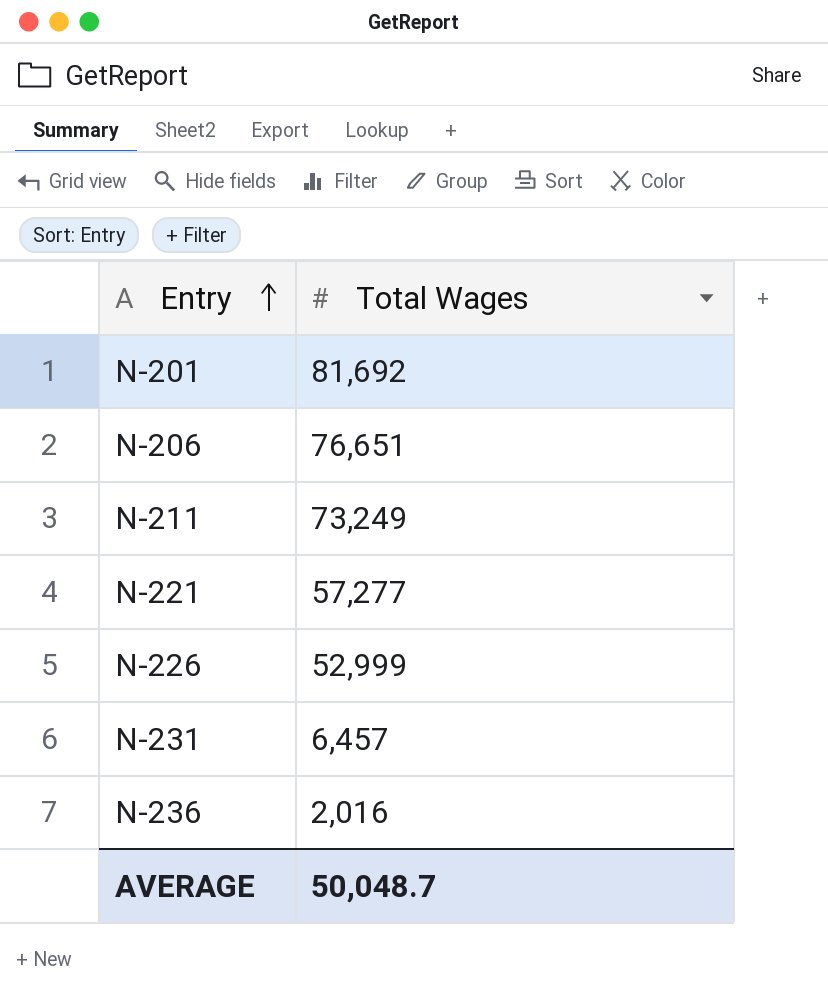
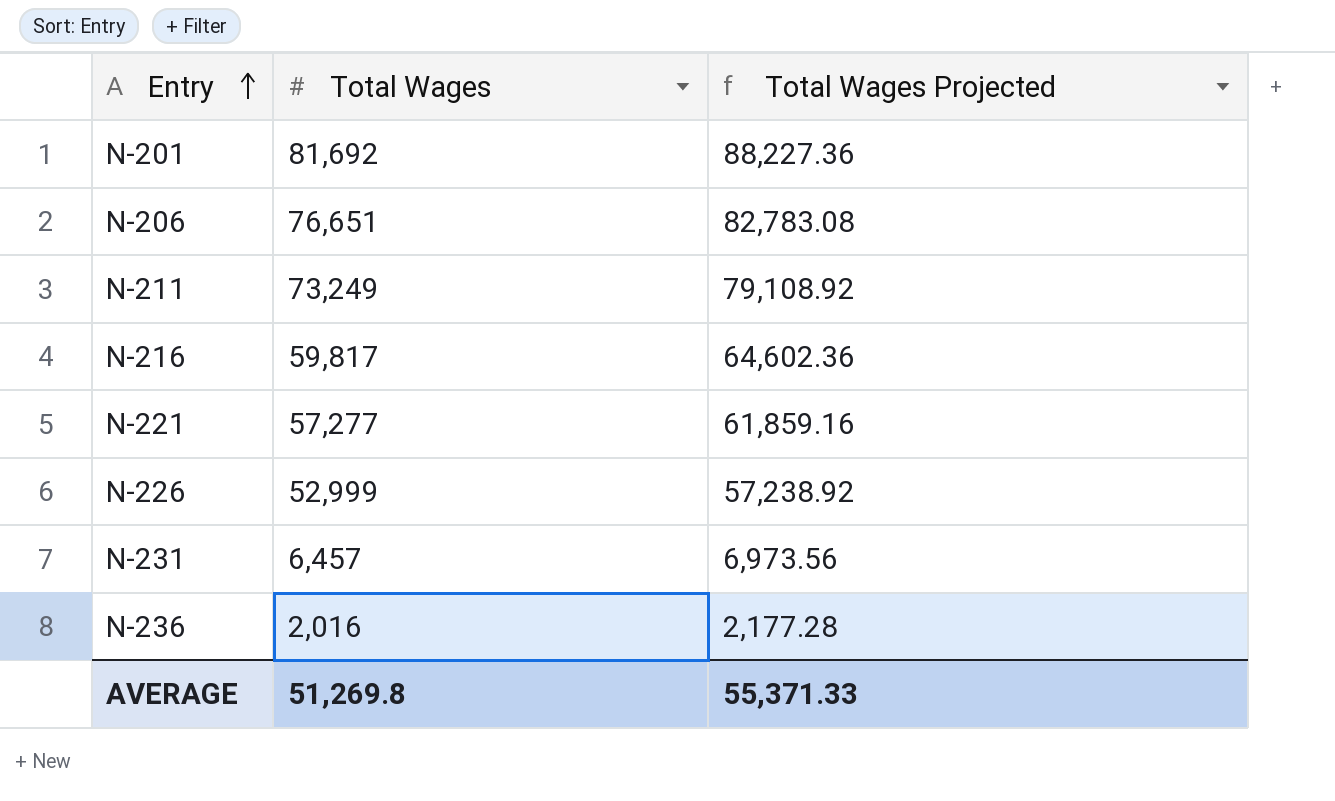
column Total Wages Projected | formula: none -> [Total Wages] * 1.08
row N-216: none -> 59,817 | 64,602.36
AVERAGE | Total Wages: 50,048.7 -> 51,269.8

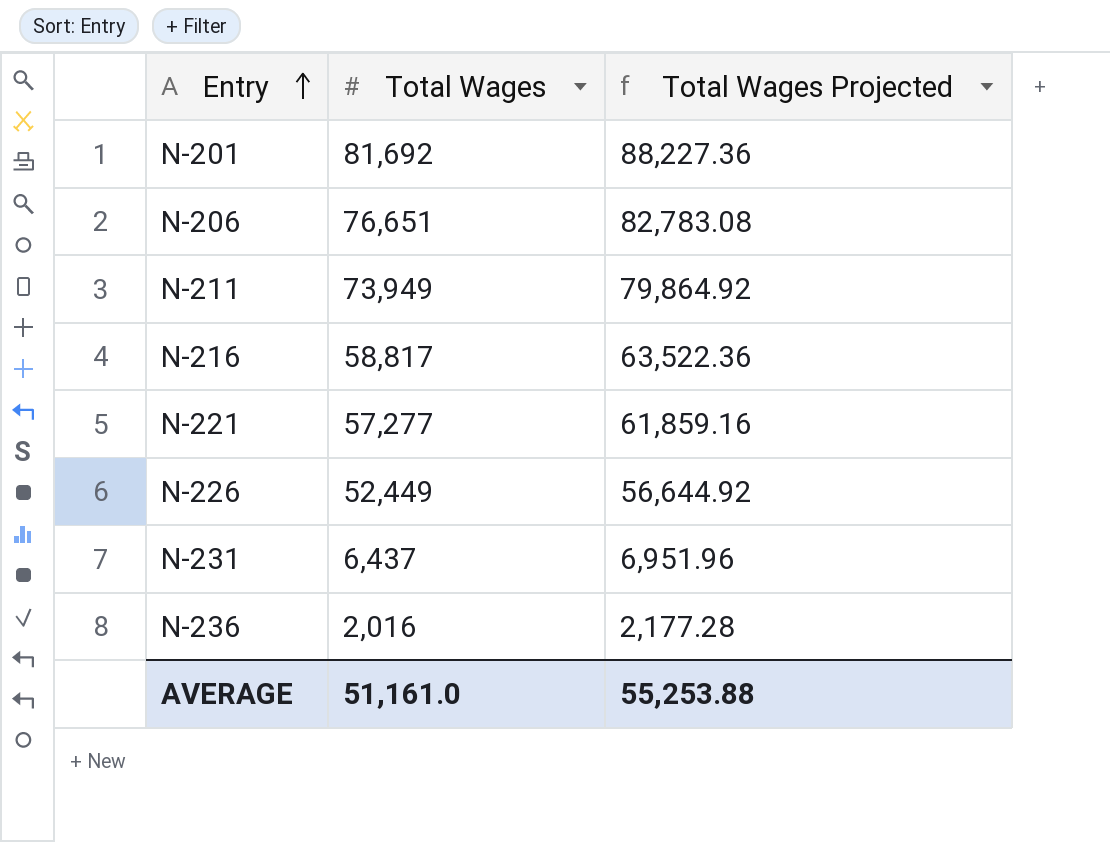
N-211 | Total Wages: 73,249 -> 73,949
N-211 | Total Wages Projected: 79,108.92 -> 79,864.92
N-216 | Total Wages: 59,817 -> 58,817
N-216 | Total Wages Projected: 64,602.36 -> 63,522.36
N-226 | Total Wages: 52,999 -> 52,449
N-226 | Total Wages Projected: 57,238.92 -> 56,644.92
N-231 | Total Wages: 6,457 -> 6,437
N-231 | Total Wages Projected: 6,973.56 -> 6,951.96
AVERAGE | Total Wages: 51,269.8 -> 51,161.0
AVERAGE | Total Wages Projected: 55,371.33 -> 55,253.88

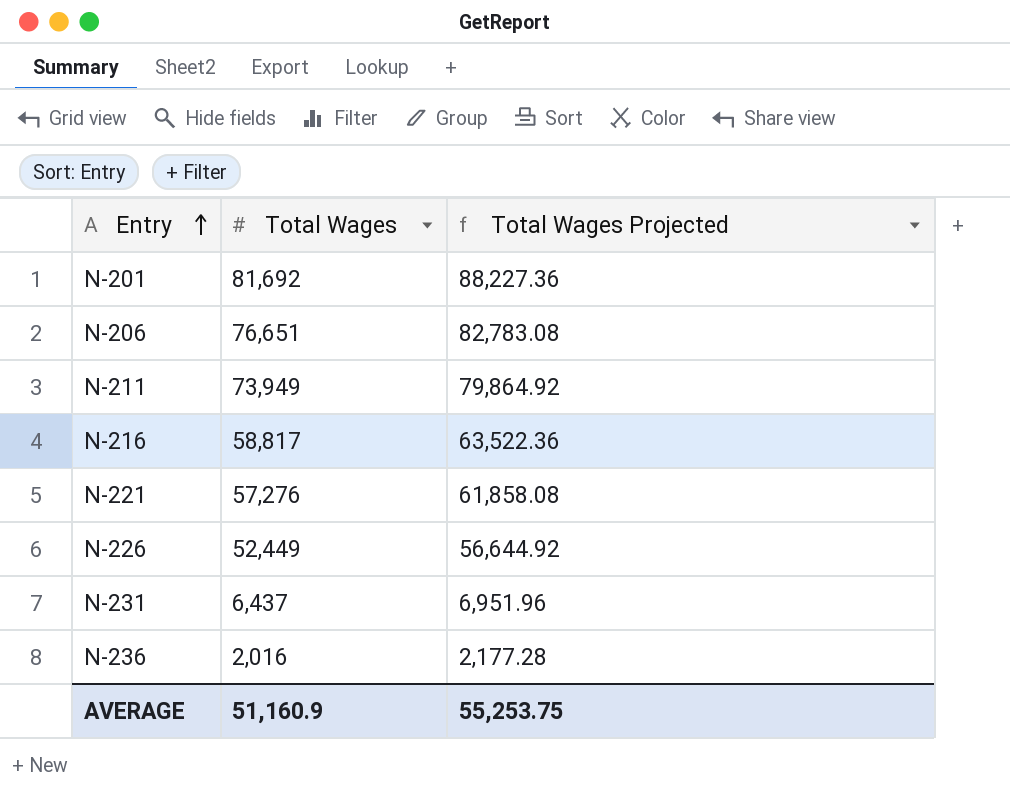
N-221 | Total Wages: 57,277 -> 57,276
N-221 | Total Wages Projected: 61,859.16 -> 61,858.08
AVERAGE | Total Wages: 51,161.0 -> 51,160.9
AVERAGE | Total Wages Projected: 55,253.88 -> 55,253.75

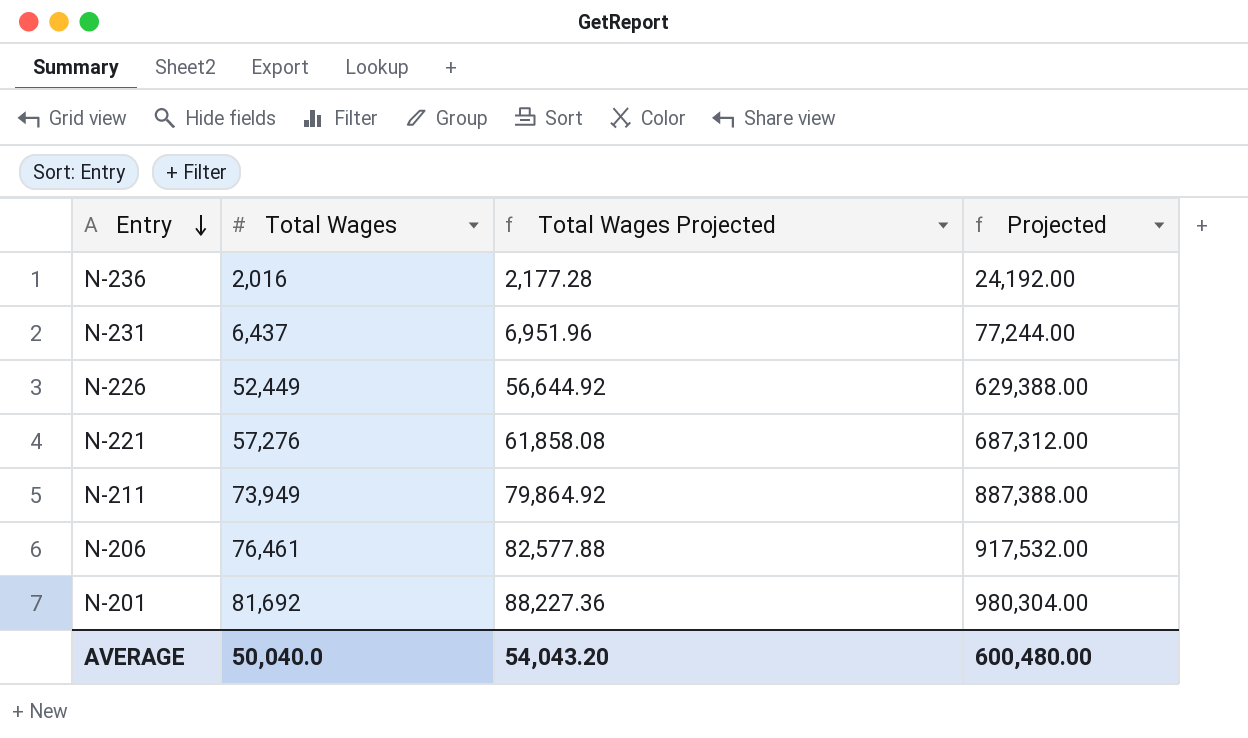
row order: Entry ascending -> Entry descending
column Projected | formula: none -> [Total Wages] * 12
row N-216: 58,817 | 63,522.36 -> none
N-206 | Total Wages: 76,651 -> 76,461
N-206 | Total Wages Projected: 82,783.08 -> 82,577.88
AVERAGE | Total Wages: 51,160.9 -> 50,040.0
AVERAGE | Total Wages Projected: 55,253.75 -> 54,043.20

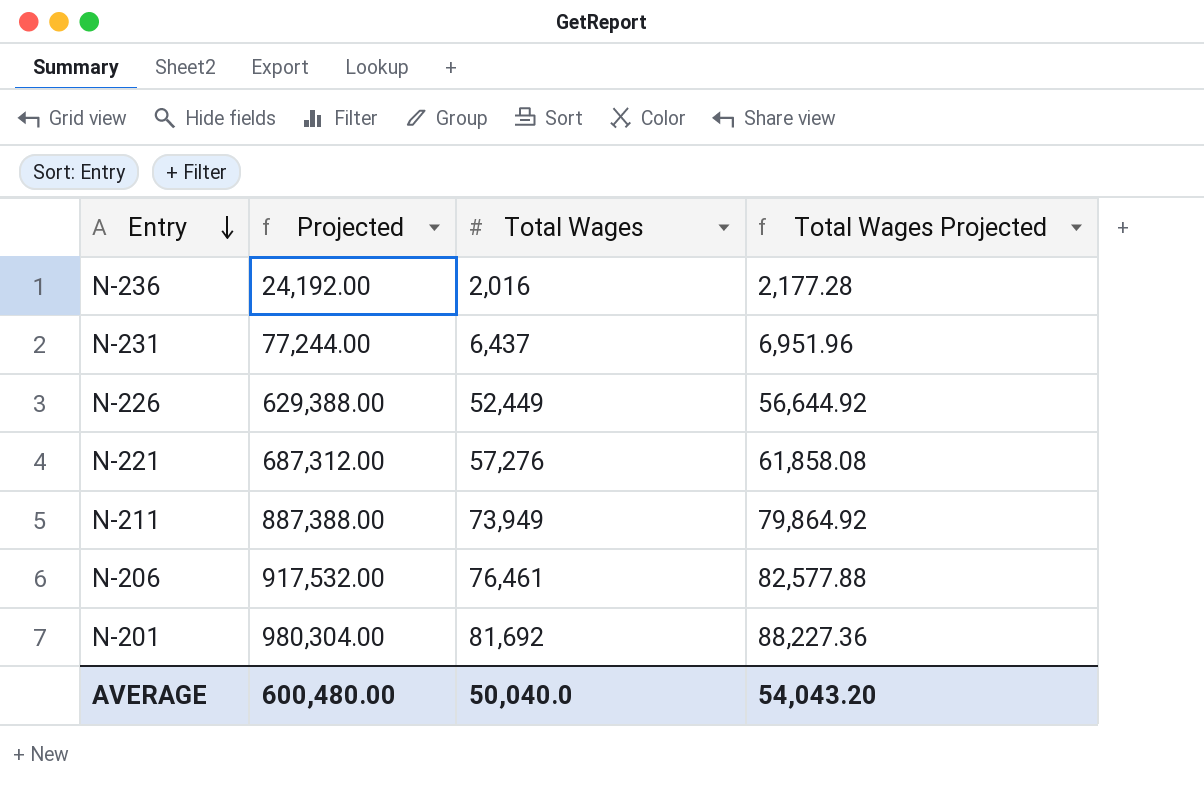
column Projected | position: 4 -> 2

